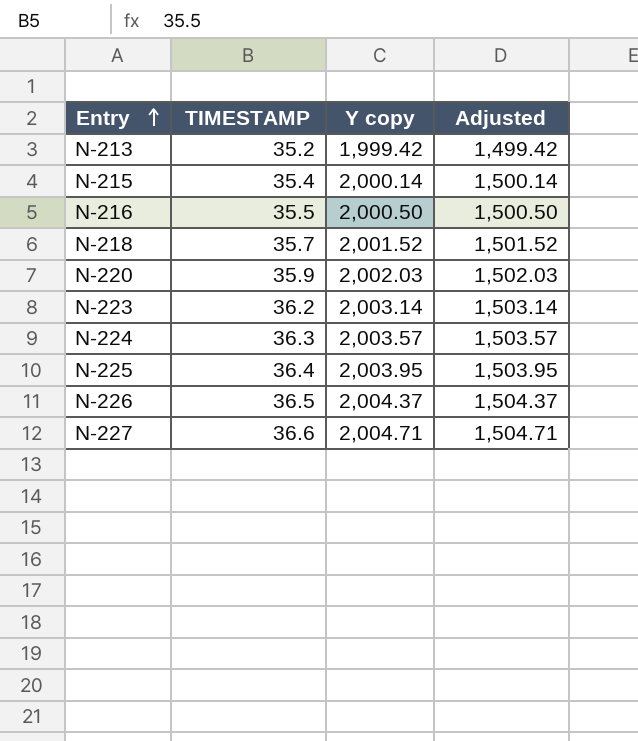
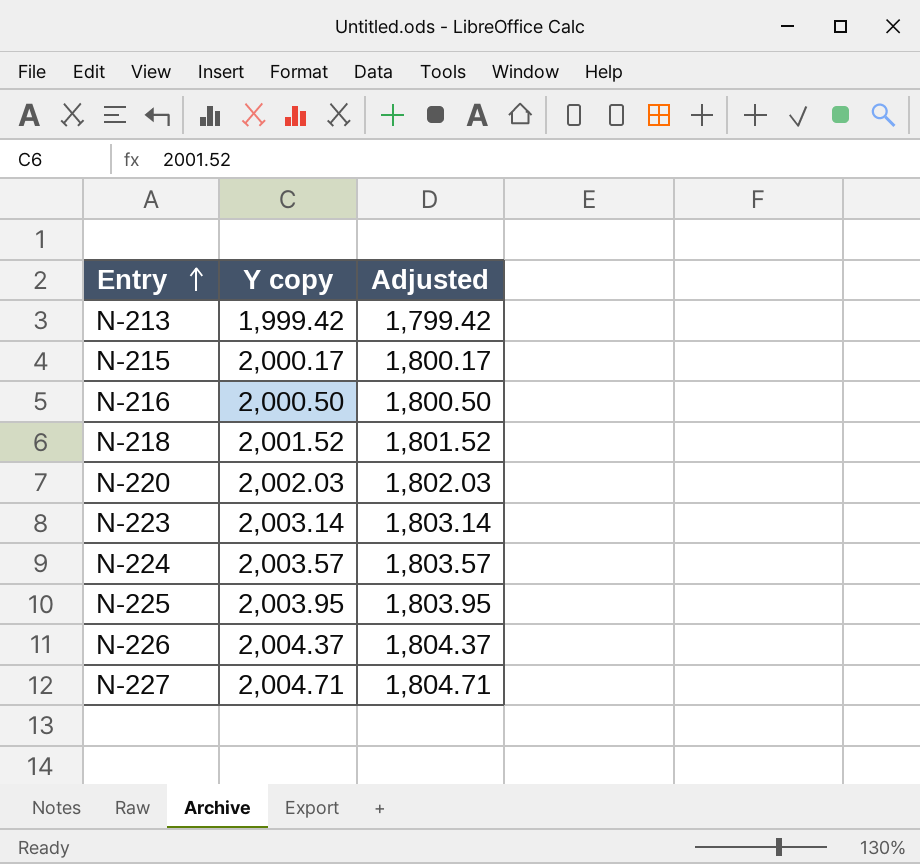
column TIMESTAMP | position: 2 -> none
column Adjusted | formula: [Y copy] - 500 -> [Y copy] - 200
N-215 | Y copy: 2,000.14 -> 2,000.17

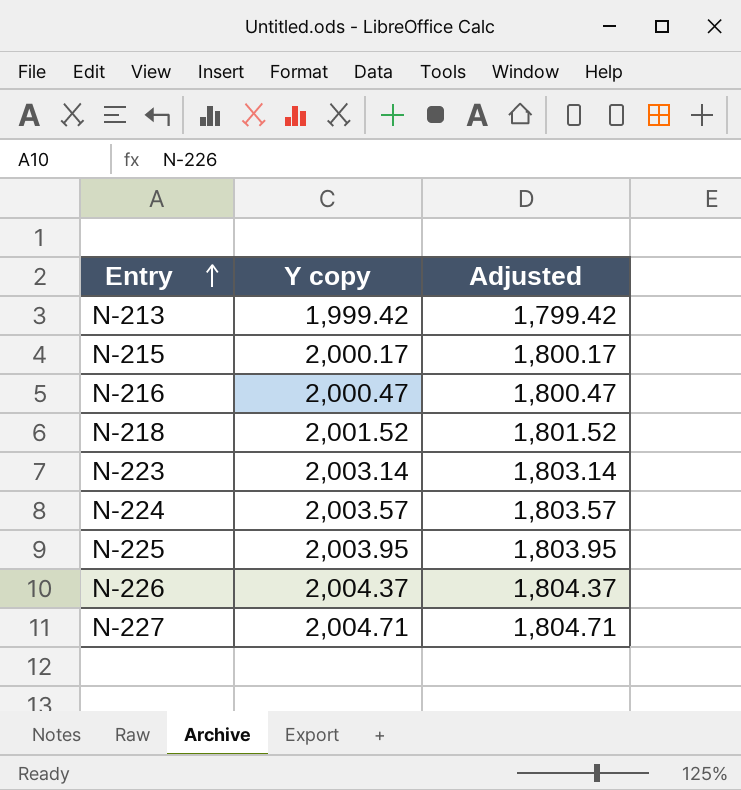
row N-220: 2,002.03 | 1,802.03 -> none
N-216 | Y copy: 2,000.50 -> 2,000.47
N-216 | Adjusted: 1,800.50 -> 1,800.47

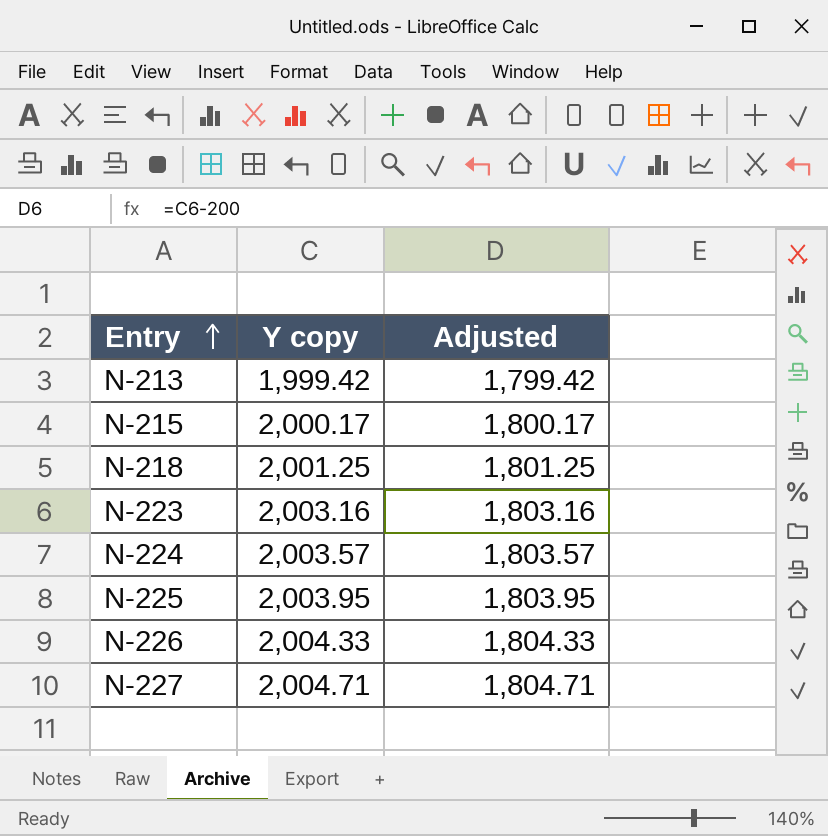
row N-216: 2,000.47 | 1,800.47 -> none
N-218 | Y copy: 2,001.52 -> 2,001.25
N-218 | Adjusted: 1,801.52 -> 1,801.25
N-223 | Y copy: 2,003.14 -> 2,003.16
N-223 | Adjusted: 1,803.14 -> 1,803.16
N-226 | Y copy: 2,004.37 -> 2,004.33
N-226 | Adjusted: 1,804.37 -> 1,804.33

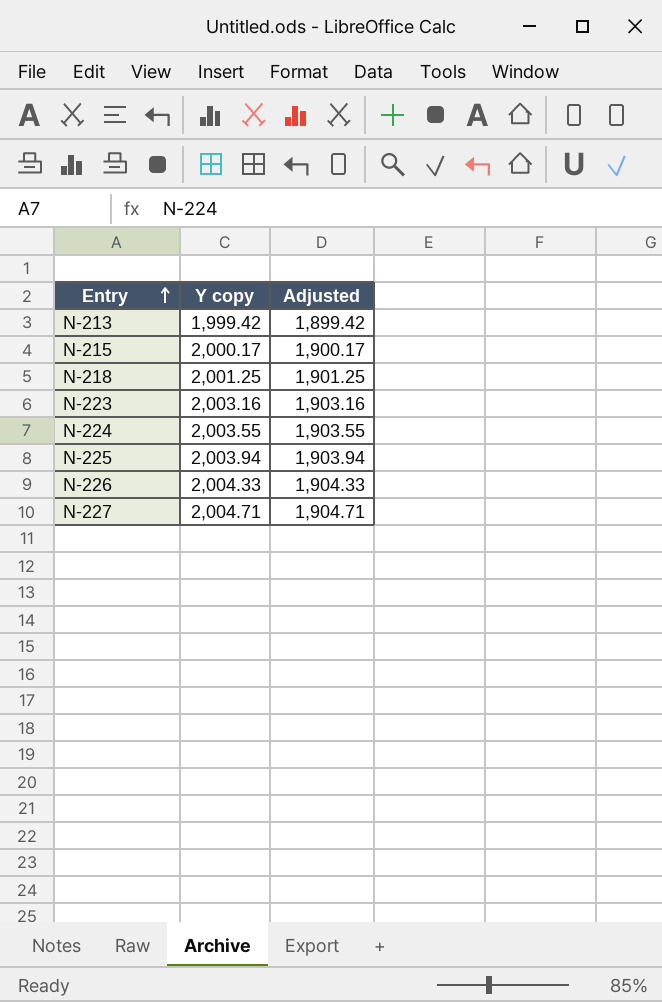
column Adjusted | formula: [Y copy] - 200 -> [Y copy] - 100
N-224 | Y copy: 2,003.57 -> 2,003.55
N-225 | Y copy: 2,003.95 -> 2,003.94

